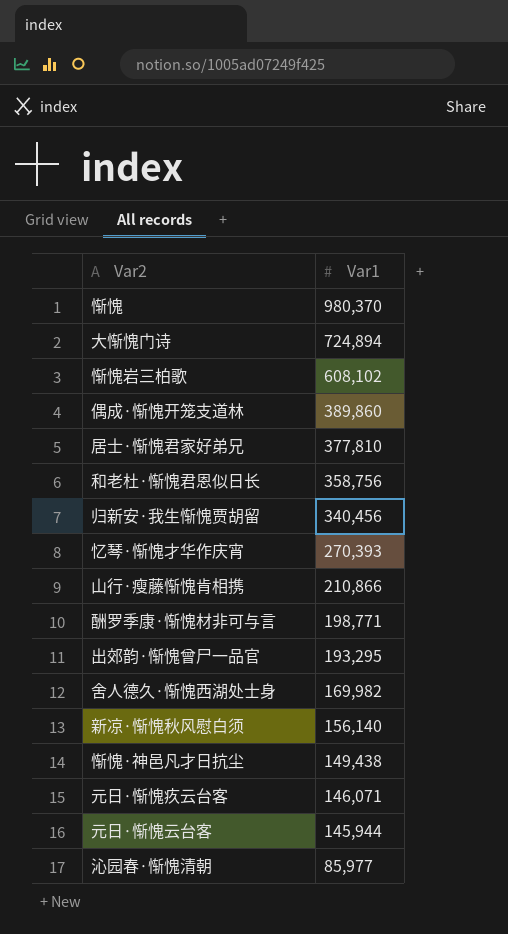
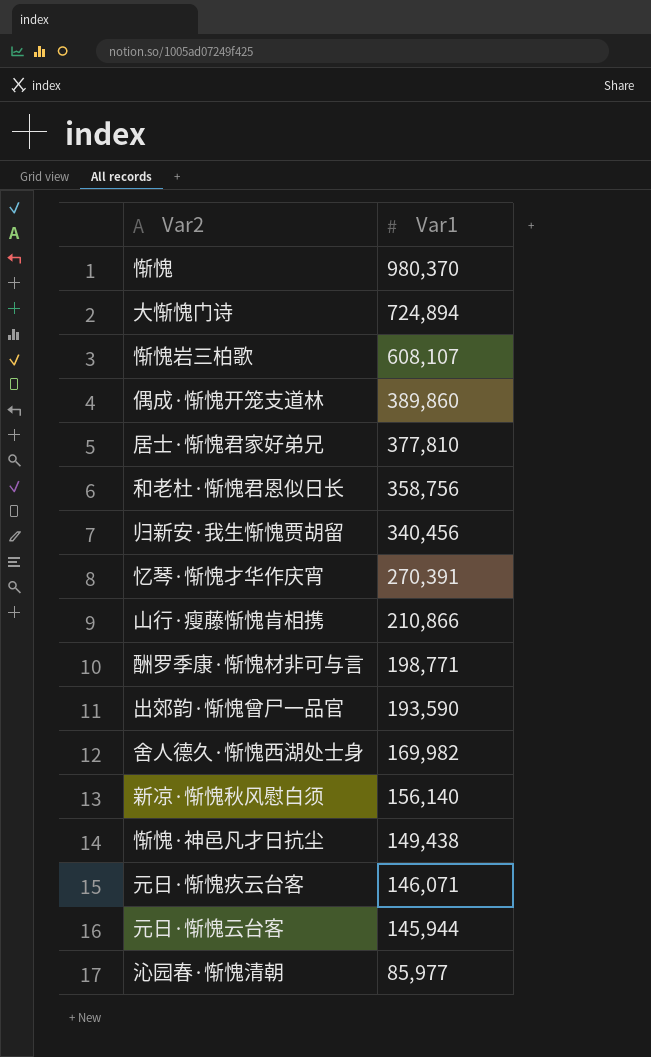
惭愧岩三柏歌 | Var1: 608,102 -> 608,107
忆琴·惭愧才华作庆宵 | Var1: 270,393 -> 270,391
出郊韵·惭愧曾尸一品官 | Var1: 193,295 -> 193,590

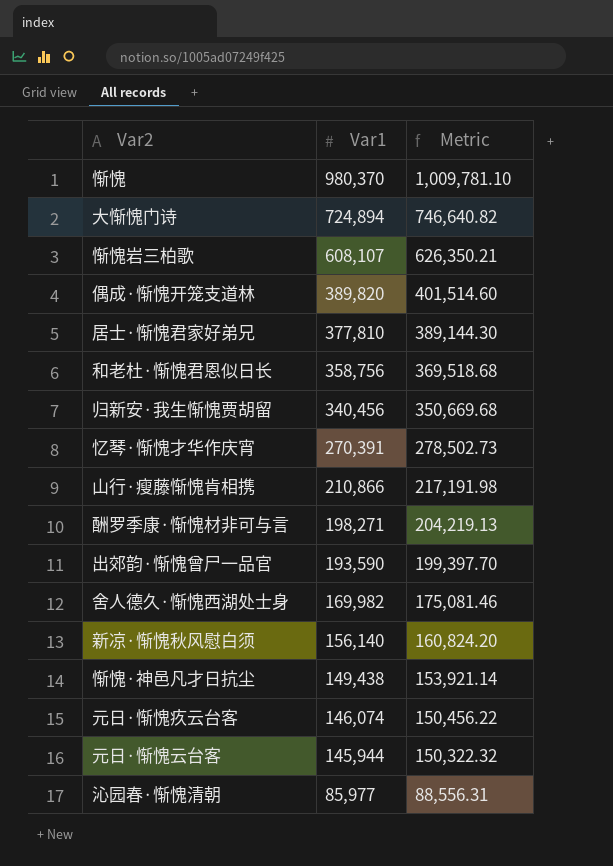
column Metric | formula: none -> [Var1] * 1.03
偶成·惭愧开笼支道林 | Var1: 389,860 -> 389,820
酬罗季康·惭愧材非可与言 | Var1: 198,771 -> 198,271
元日·惭愧疚云台客 | Var1: 146,071 -> 146,074

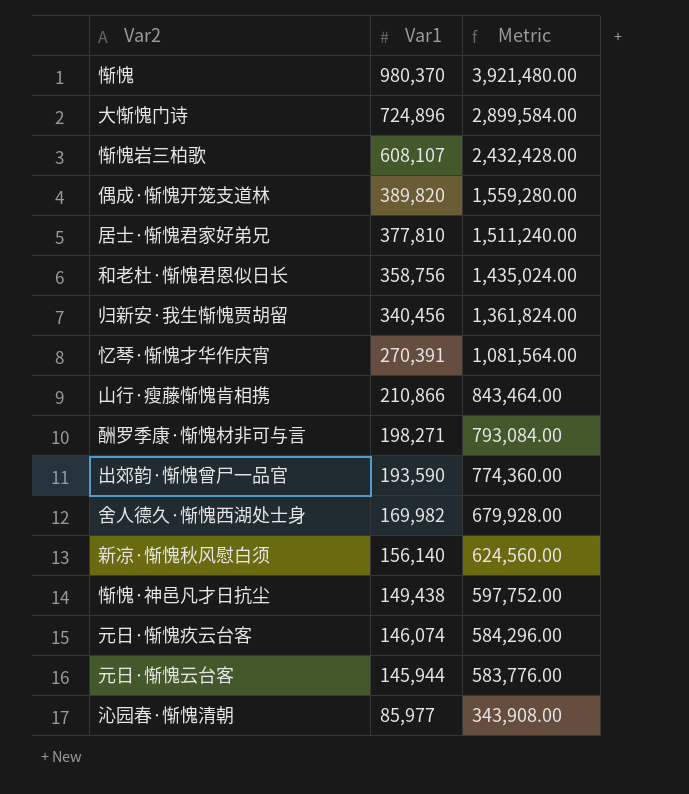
column Metric | formula: [Var1] * 1.03 -> [Var1] * 4
大惭愧门诗 | Var1: 724,894 -> 724,896

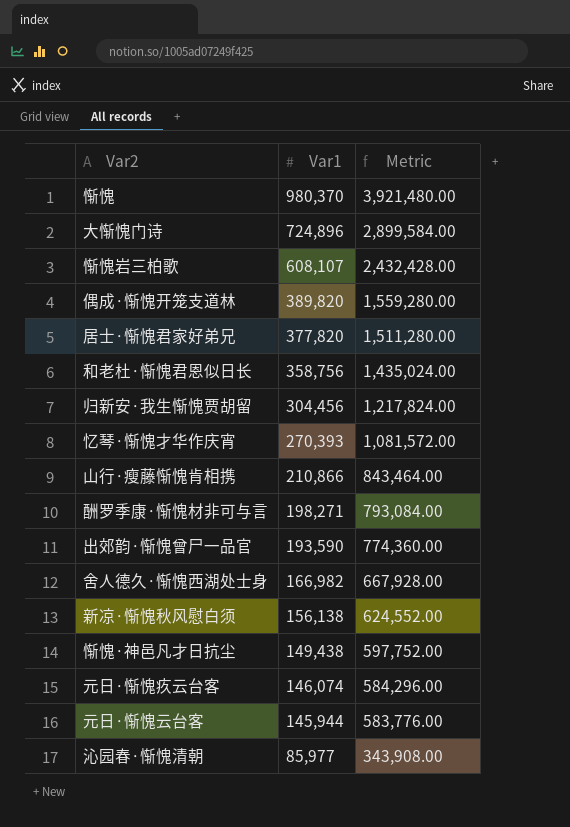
居士·惭愧君家好弟兄 | Var1: 377,810 -> 377,820
居士·惭愧君家好弟兄 | Metric: 1,511,240.00 -> 1,511,280.00
归新安·我生惭愧贾胡留 | Var1: 340,456 -> 304,456
归新安·我生惭愧贾胡留 | Metric: 1,361,824.00 -> 1,217,824.00
忆琴·惭愧才华作庆宵 | Var1: 270,391 -> 270,393
忆琴·惭愧才华作庆宵 | Metric: 1,081,564.00 -> 1,081,572.00
舍人德久·惭愧西湖处士身 | Var1: 169,982 -> 166,982
舍人德久·惭愧西湖处士身 | Metric: 679,928.00 -> 667,928.00
新凉·惭愧秋风慰白须 | Var1: 156,140 -> 156,138
新凉·惭愧秋风慰白须 | Metric: 624,560.00 -> 624,552.00

